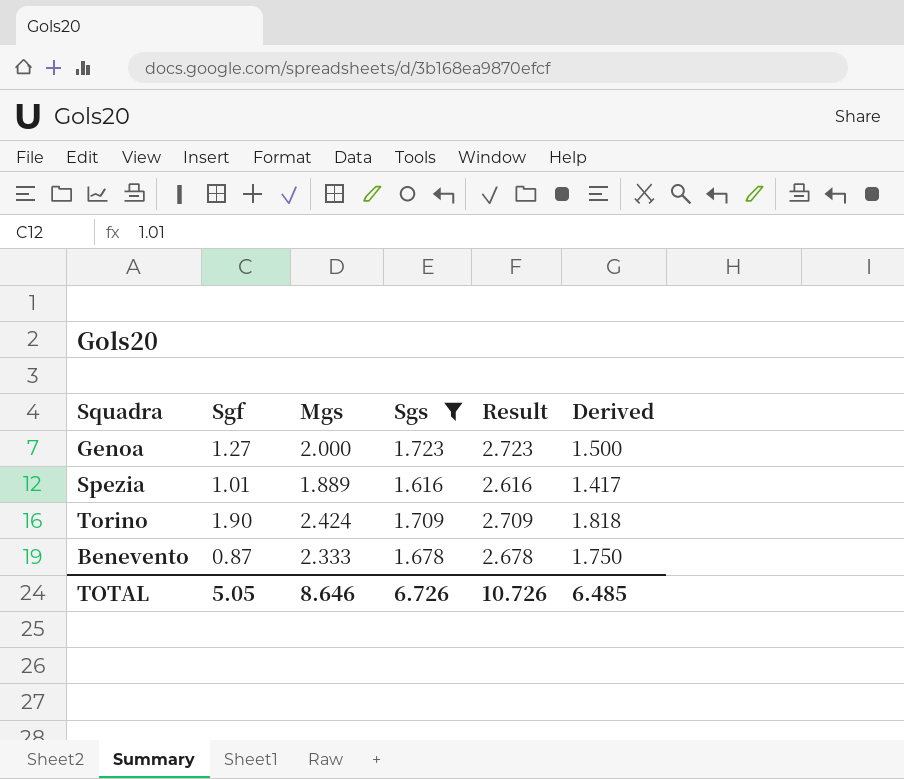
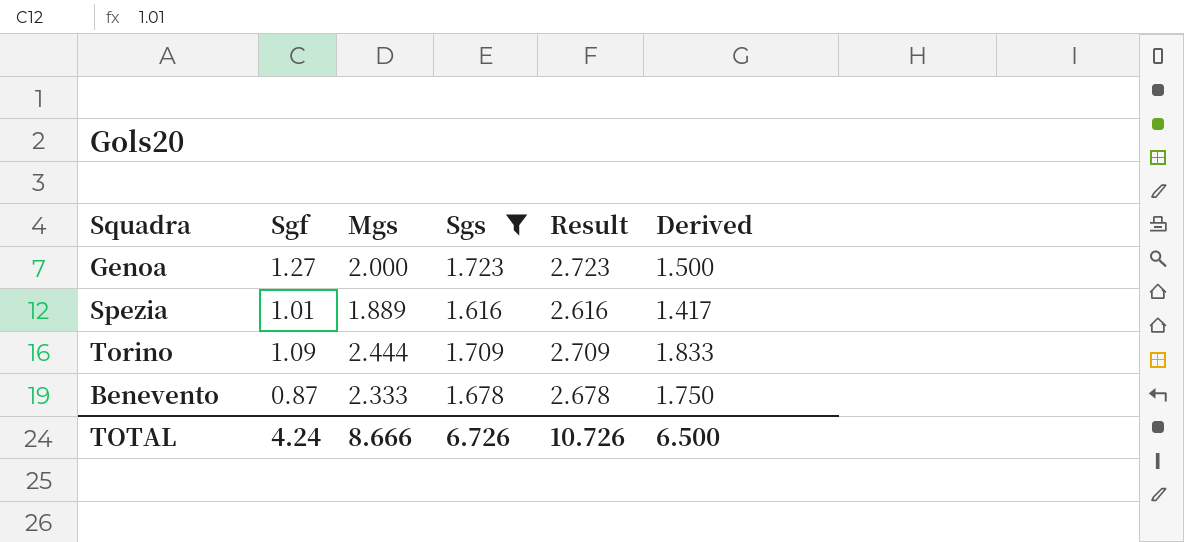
Torino | Sgf: 1.90 -> 1.09
Torino | Mgs: 2.424 -> 2.444
Torino | Derived: 1.818 -> 1.833
TOTAL | Sgf: 5.05 -> 4.24
TOTAL | Mgs: 8.646 -> 8.666
TOTAL | Derived: 6.485 -> 6.500

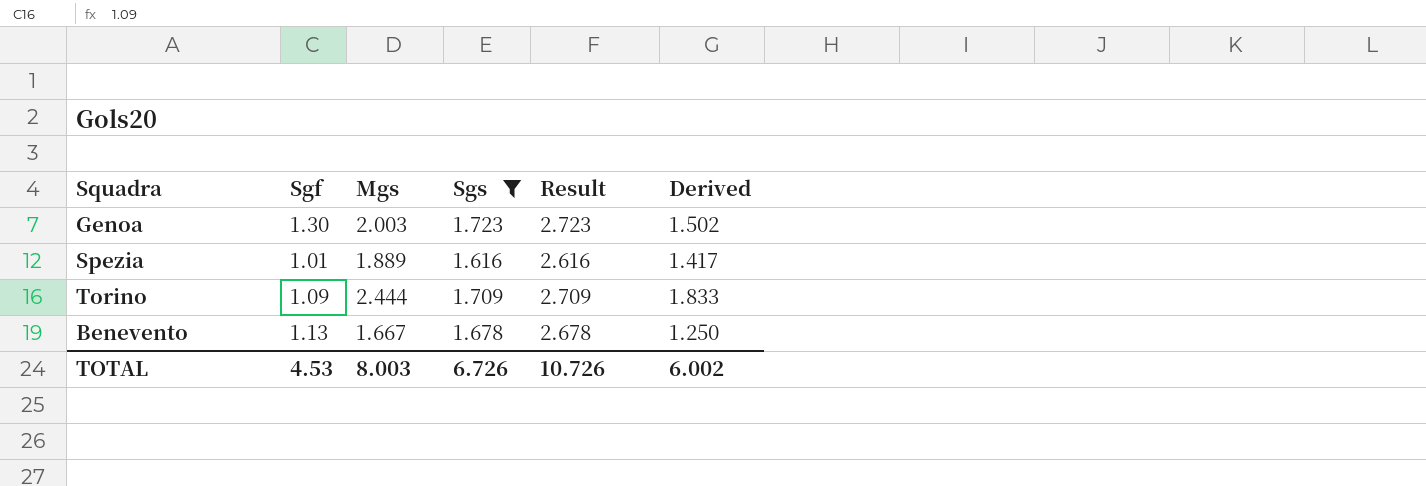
Genoa | Sgf: 1.27 -> 1.30
Genoa | Mgs: 2.000 -> 2.003
Genoa | Derived: 1.500 -> 1.502
Benevento | Sgf: 0.87 -> 1.13
Benevento | Mgs: 2.333 -> 1.667
Benevento | Derived: 1.750 -> 1.250
TOTAL | Sgf: 4.24 -> 4.53
TOTAL | Mgs: 8.666 -> 8.003
TOTAL | Derived: 6.500 -> 6.002

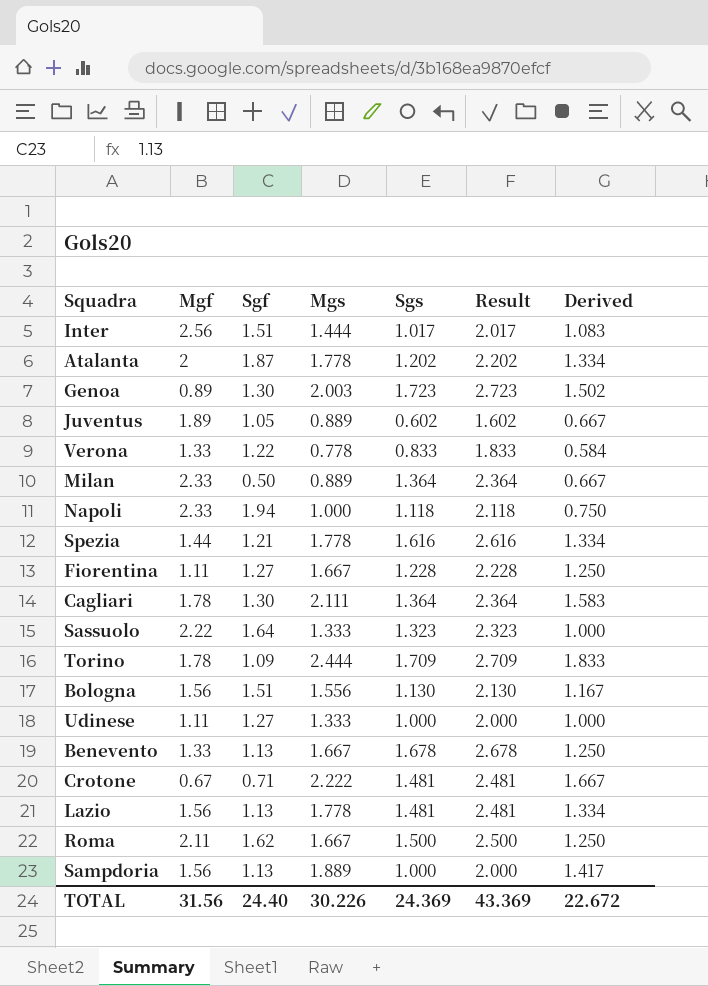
filter: Sgs >= 1.616 -> none
column Mgf | position: none -> 2
Spezia | Sgf: 1.01 -> 1.21
Spezia | Mgs: 1.889 -> 1.778
Spezia | Derived: 1.417 -> 1.334
TOTAL | Sgf: 4.53 -> 24.40
TOTAL | Mgs: 8.003 -> 30.226
TOTAL | Sgs: 6.726 -> 24.369
TOTAL | Result: 10.726 -> 43.369
TOTAL | Derived: 6.002 -> 22.672

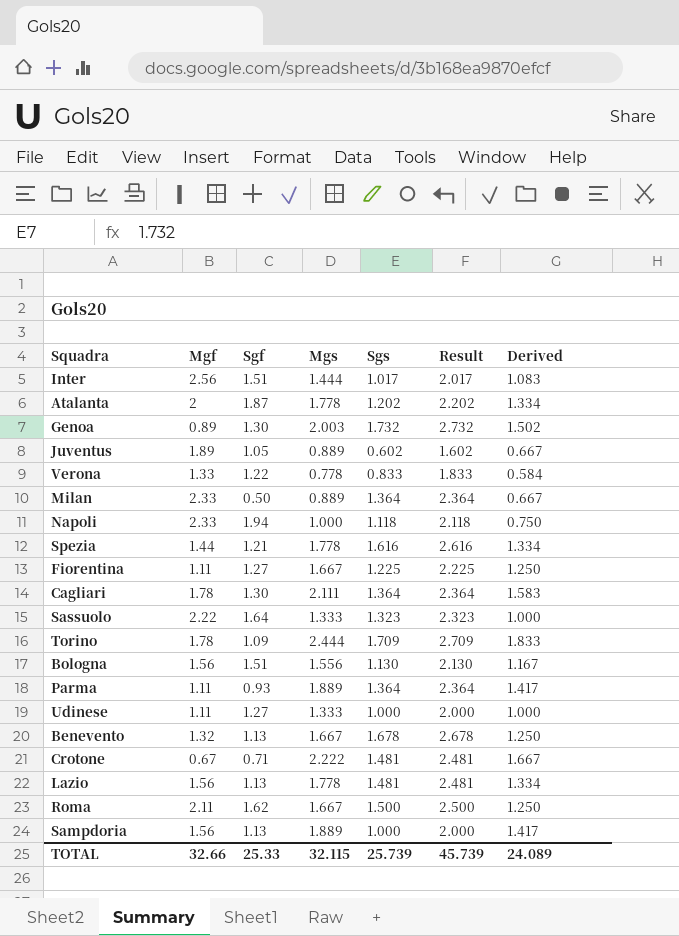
Genoa | Sgs: 1.723 -> 1.732
Genoa | Result: 2.723 -> 2.732
Fiorentina | Sgs: 1.228 -> 1.225
Fiorentina | Result: 2.228 -> 2.225
row Parma: none -> 1.11 | 0.93 | 1.889 | 1.364 | 2.364 | 1.417
Benevento | Mgf: 1.33 -> 1.32
TOTAL | Mgf: 31.56 -> 32.66
TOTAL | Sgf: 24.40 -> 25.33
TOTAL | Mgs: 30.226 -> 32.115
TOTAL | Sgs: 24.369 -> 25.739
TOTAL | Result: 43.369 -> 45.739
TOTAL | Derived: 22.672 -> 24.089

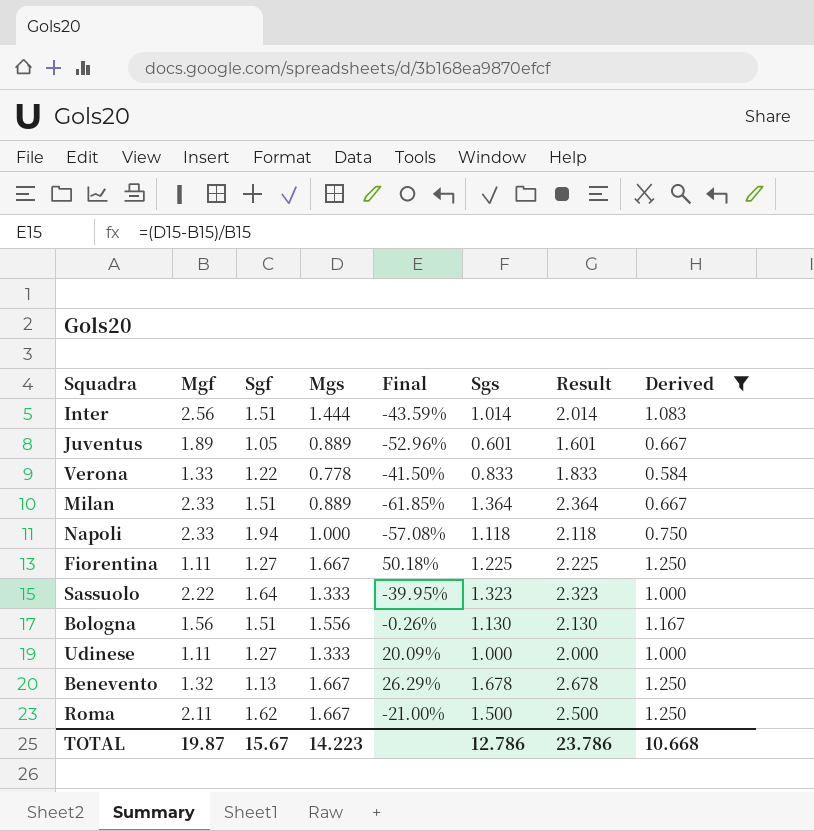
filter: none -> Derived <= 1.250
column Final | formula: none -> ([Mgs] - [Mgf]) / [Mgf]
Inter | Sgs: 1.017 -> 1.014
Inter | Result: 2.017 -> 2.014
Juventus | Sgs: 0.602 -> 0.601
Juventus | Result: 1.602 -> 1.601
Milan | Sgf: 0.50 -> 1.51
TOTAL | Mgf: 32.66 -> 19.87
TOTAL | Sgf: 25.33 -> 15.67
TOTAL | Mgs: 32.115 -> 14.223
TOTAL | Sgs: 25.739 -> 12.786
TOTAL | Result: 45.739 -> 23.786
TOTAL | Derived: 24.089 -> 10.668

